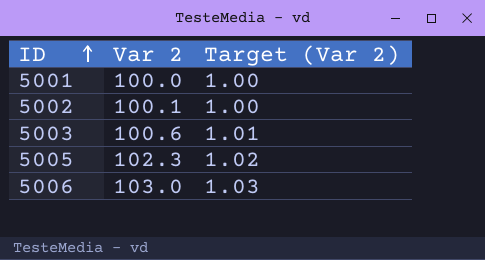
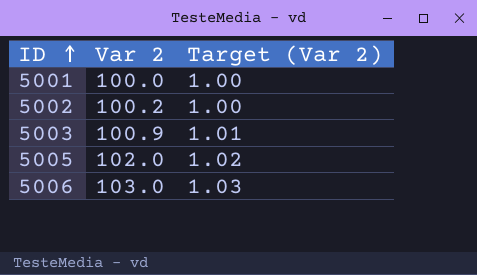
5002 | Var 2: 100.1 -> 100.2
5003 | Var 2: 100.6 -> 100.9
5005 | Var 2: 102.3 -> 102.0

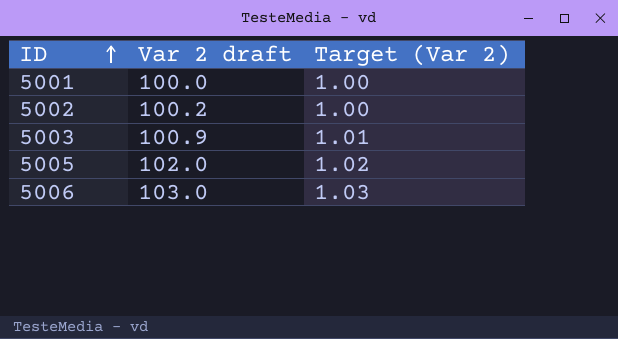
column name: Var 2 -> Var 2 draft

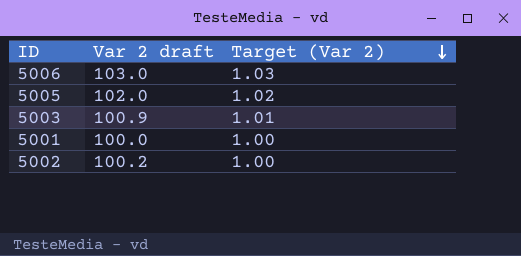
row order: ID ascending -> Target (Var 2) descending

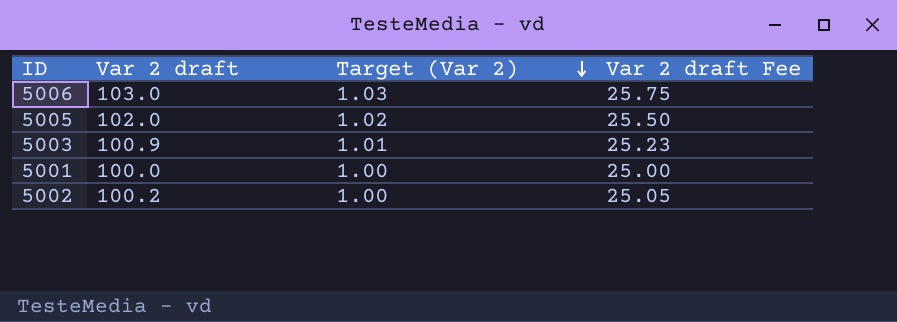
column Var 2 draft Fee | formula: none -> [Var 2 draft] * 0.25

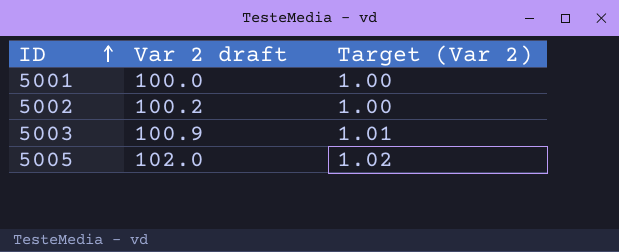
row order: Target (Var 2) descending -> ID ascending
column Var 2 draft Fee | formula: [Var 2 draft] * 0.25 -> none
row 5006: 103.0 | 1.03 | 25.75 -> none

